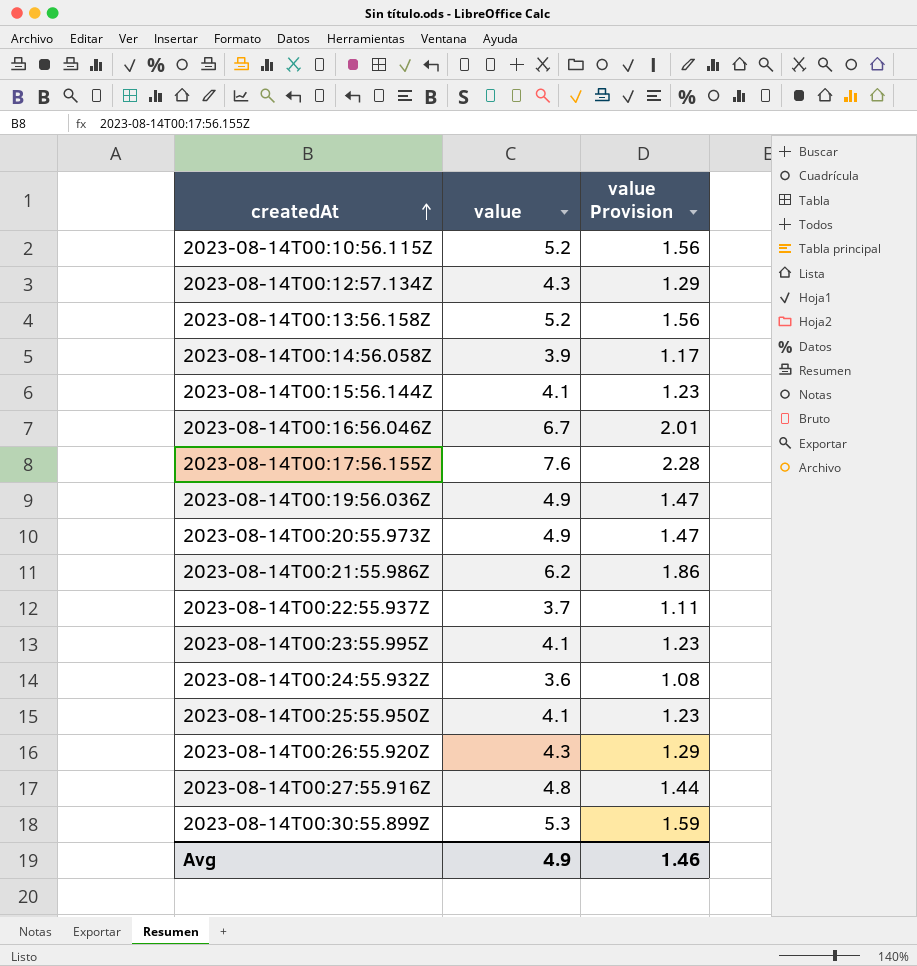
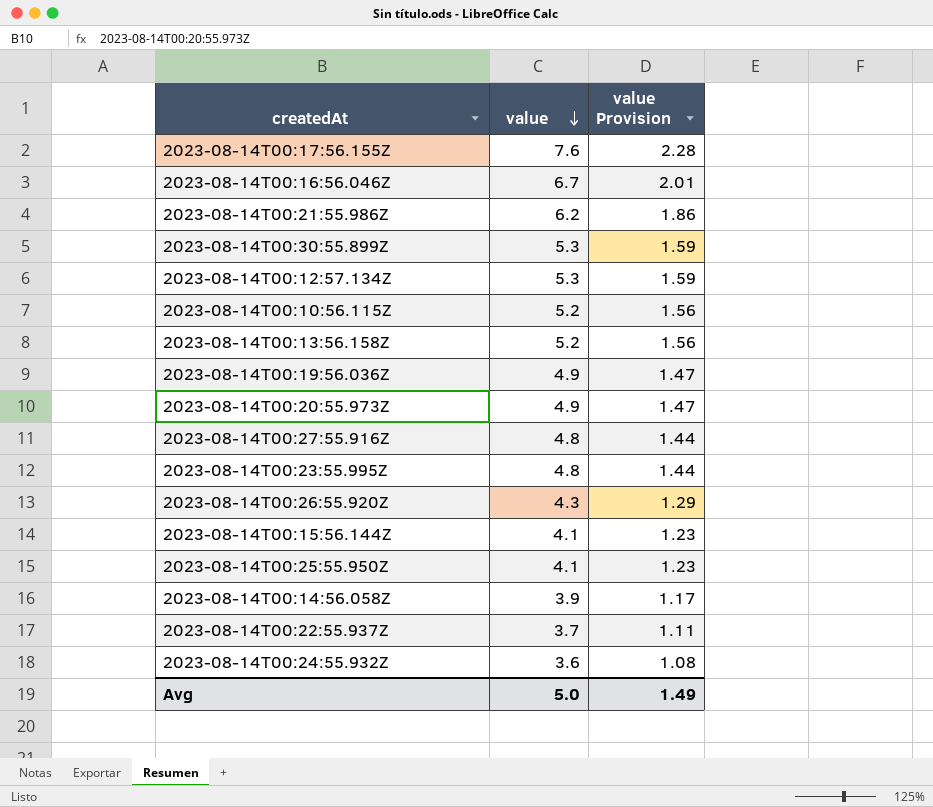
row order: createdAt ascending -> value descending
2023-08-14T00:12:57.134Z | value: 4.3 -> 5.3
2023-08-14T00:12:57.134Z | value Provision: 1.29 -> 1.59
2023-08-14T00:23:55.995Z | value: 4.1 -> 4.8
2023-08-14T00:23:55.995Z | value Provision: 1.23 -> 1.44
Avg | value: 4.9 -> 5.0
Avg | value Provision: 1.46 -> 1.49

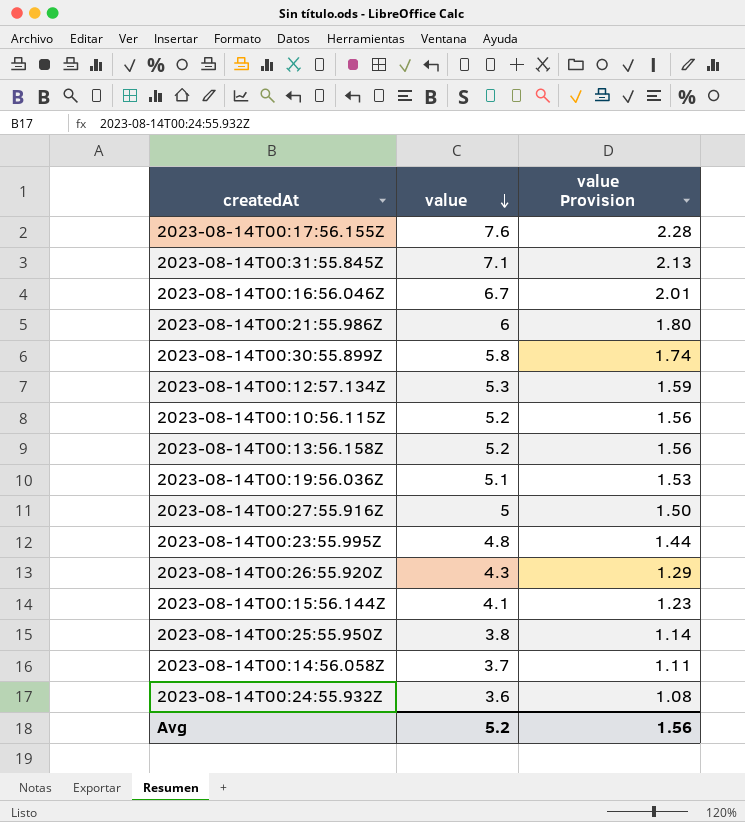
row 2023-08-14T00:20:55.973Z: 4.9 | 1.47 -> none
row 2023-08-14T00:22:55.937Z: 3.7 | 1.11 -> none
row 2023-08-14T00:31:55.845Z: none -> 7.1 | 2.13
2023-08-14T00:21:55.986Z | value: 6.2 -> 6
2023-08-14T00:21:55.986Z | value Provision: 1.86 -> 1.80
2023-08-14T00:30:55.899Z | value: 5.3 -> 5.8
2023-08-14T00:30:55.899Z | value Provision: 1.59 -> 1.74
2023-08-14T00:19:56.036Z | value: 4.9 -> 5.1
2023-08-14T00:19:56.036Z | value Provision: 1.47 -> 1.53
2023-08-14T00:27:55.916Z | value: 4.8 -> 5
2023-08-14T00:27:55.916Z | value Provision: 1.44 -> 1.50
2023-08-14T00:25:55.950Z | value: 4.1 -> 3.8
2023-08-14T00:25:55.950Z | value Provision: 1.23 -> 1.14
2023-08-14T00:14:56.058Z | value: 3.9 -> 3.7
2023-08-14T00:14:56.058Z | value Provision: 1.17 -> 1.11
Avg | value: 5.0 -> 5.2
Avg | value Provision: 1.49 -> 1.56

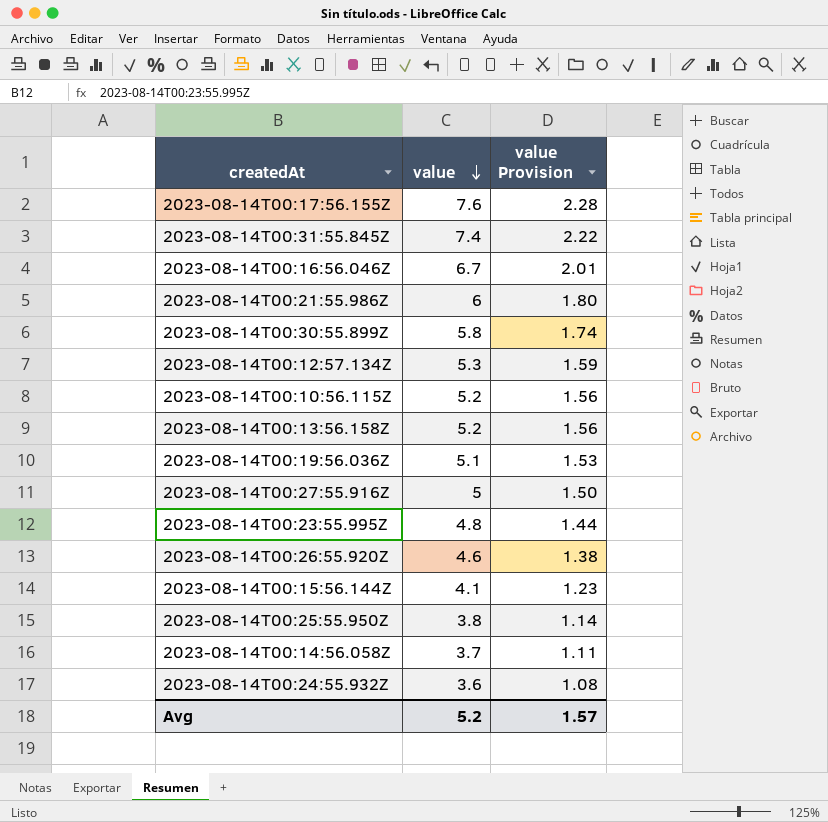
2023-08-14T00:31:55.845Z | value: 7.1 -> 7.4
2023-08-14T00:31:55.845Z | value Provision: 2.13 -> 2.22
2023-08-14T00:26:55.920Z | value: 4.3 -> 4.6
2023-08-14T00:26:55.920Z | value Provision: 1.29 -> 1.38
Avg | value Provision: 1.56 -> 1.57

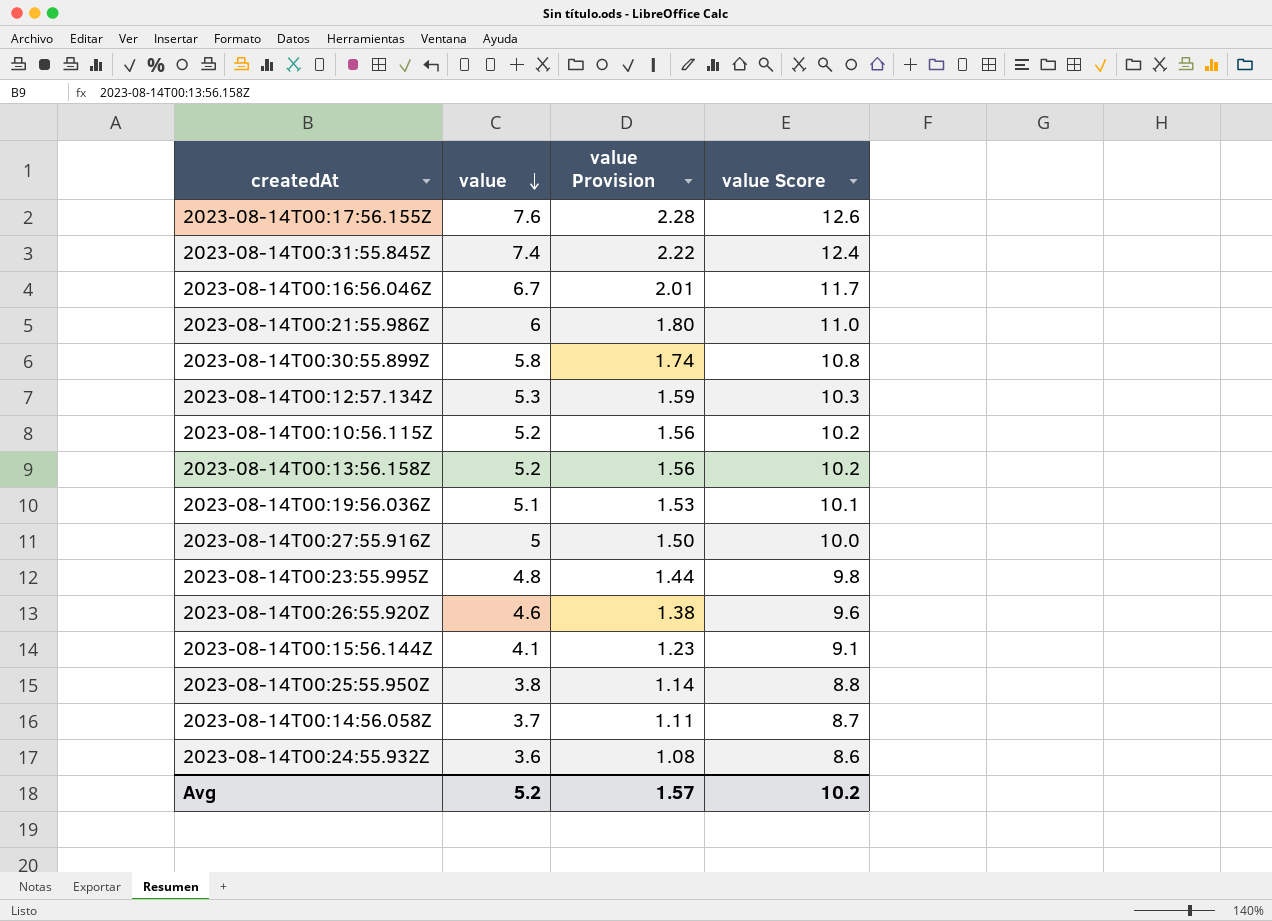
column value Score | formula: none -> [value] + 5

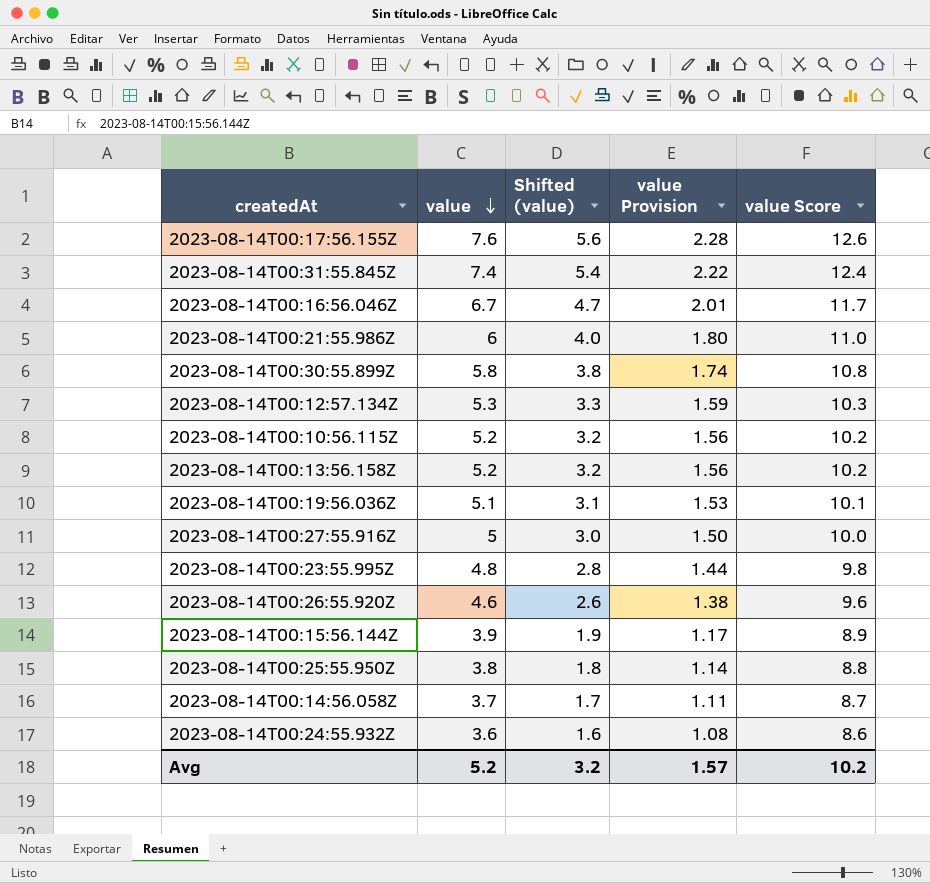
column Shifted (value) | formula: none -> [value] - 2
2023-08-14T00:15:56.144Z | value: 4.1 -> 3.9
2023-08-14T00:15:56.144Z | value Provision: 1.23 -> 1.17
2023-08-14T00:15:56.144Z | value Score: 9.1 -> 8.9

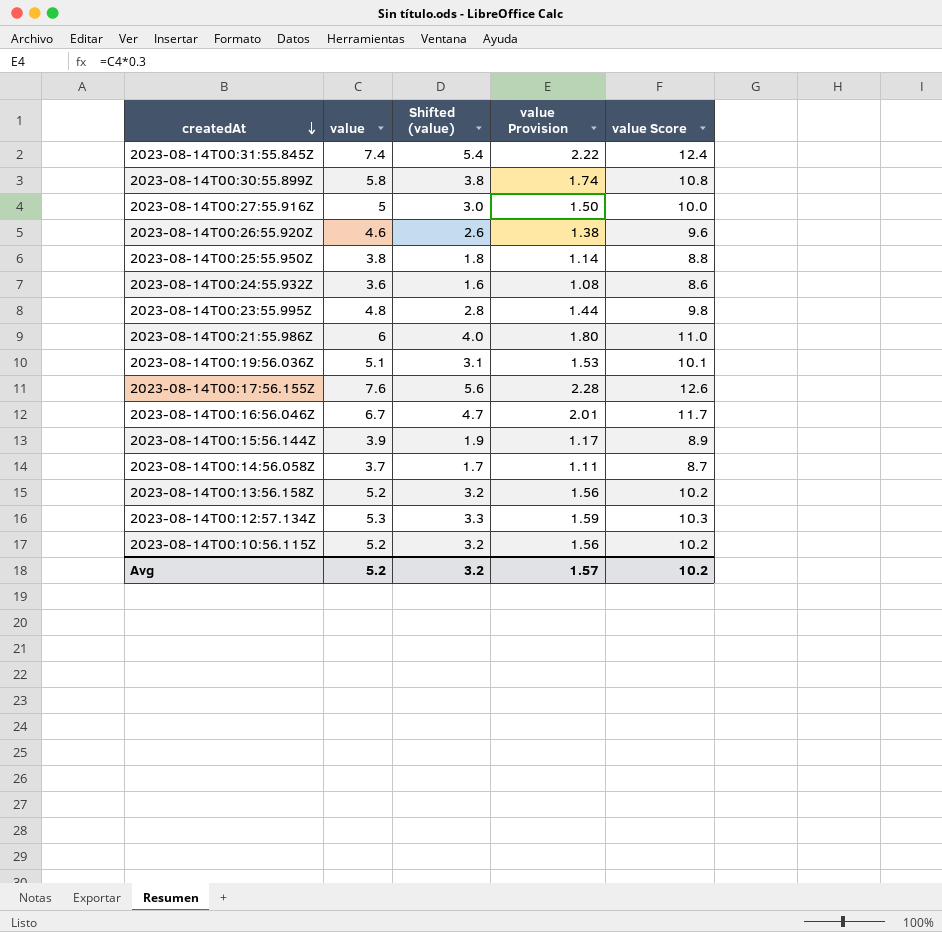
row order: value descending -> createdAt descending

